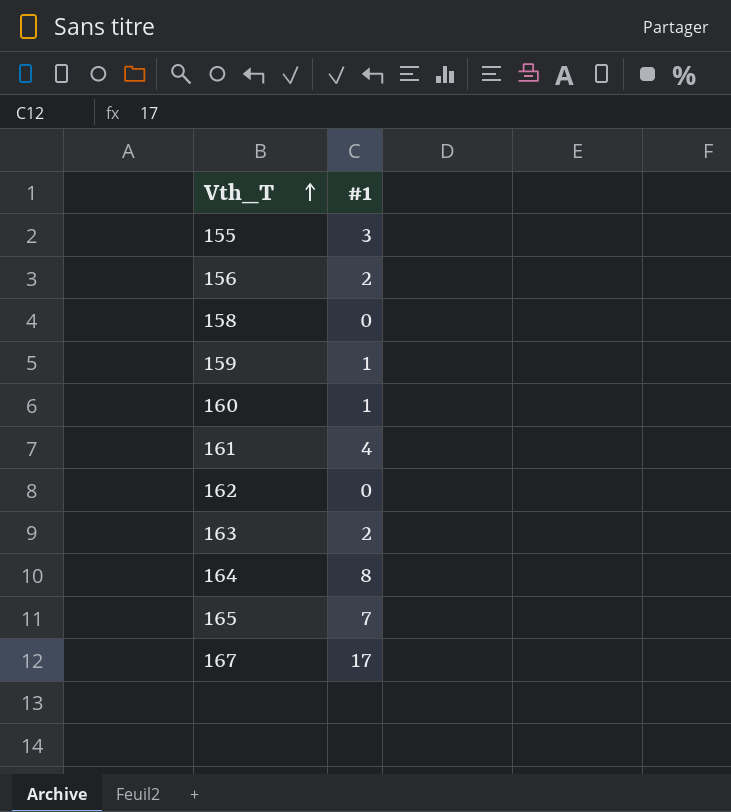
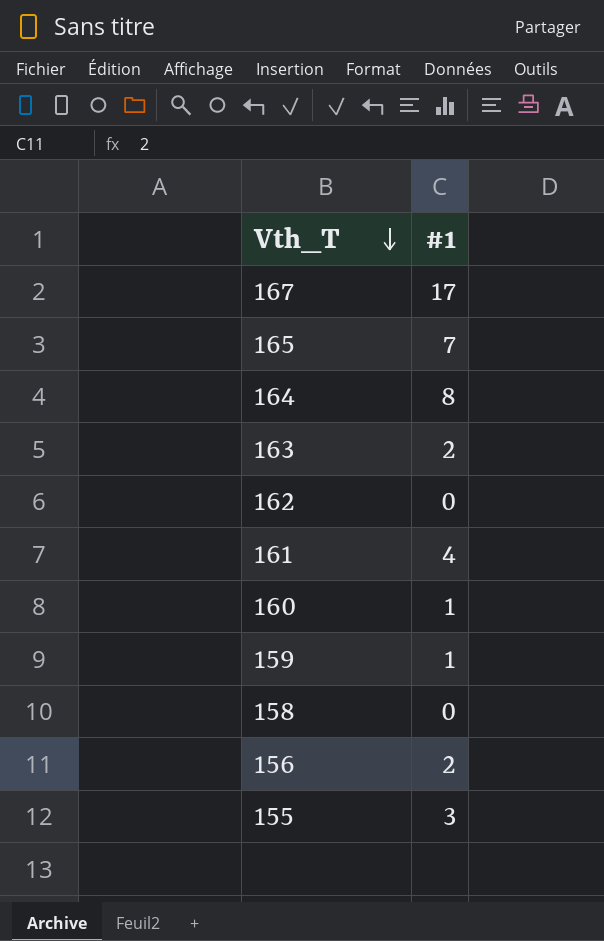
row order: Vth_T ascending -> Vth_T descending

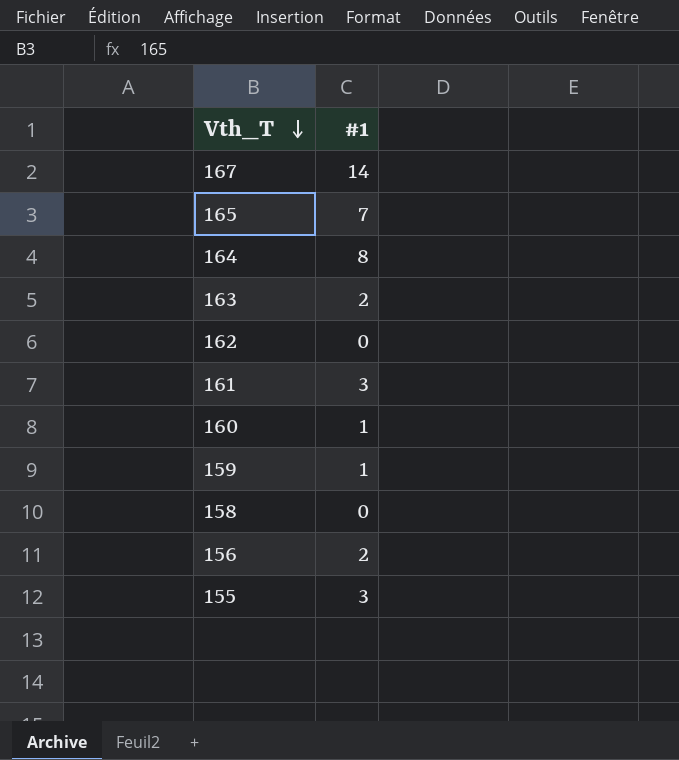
167 | #1: 17 -> 14
161 | #1: 4 -> 3

